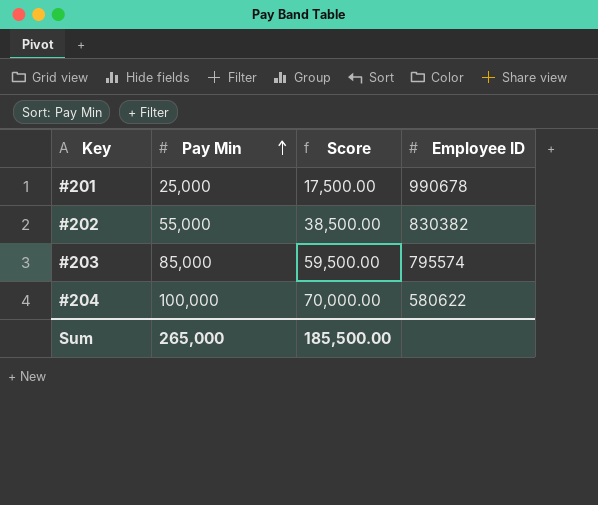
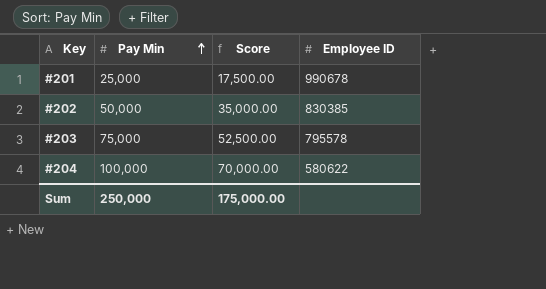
#202 | Pay Min: 55,000 -> 50,000
#202 | Score: 38,500.00 -> 35,000.00
#202 | Employee ID: 830382 -> 830385
#203 | Pay Min: 85,000 -> 75,000
#203 | Score: 59,500.00 -> 52,500.00
#203 | Employee ID: 795574 -> 795578
Sum | Pay Min: 265,000 -> 250,000
Sum | Score: 185,500.00 -> 175,000.00

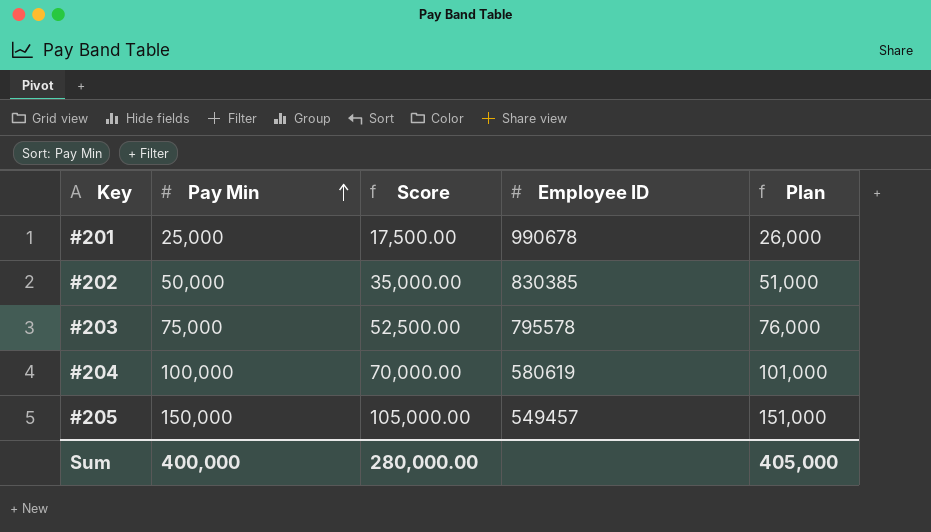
column Plan | formula: none -> [Pay Min] + 1000
#204 | Employee ID: 580622 -> 580619
row #205: none -> 150,000 | 105,000.00 | 549457 | 151,000
Sum | Pay Min: 250,000 -> 400,000
Sum | Score: 175,000.00 -> 280,000.00

